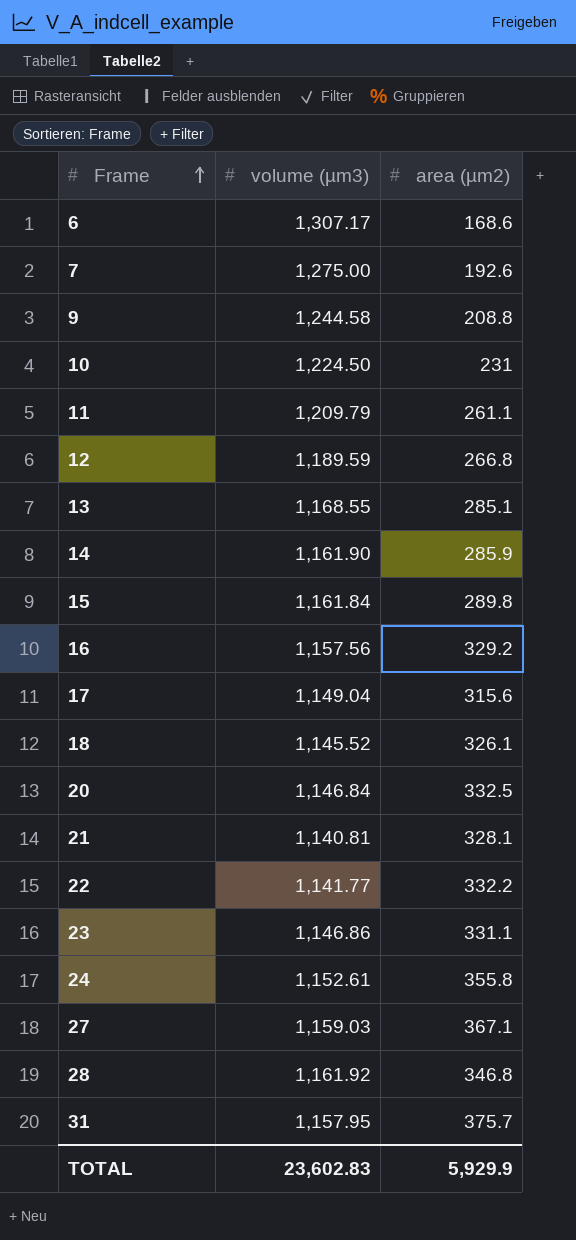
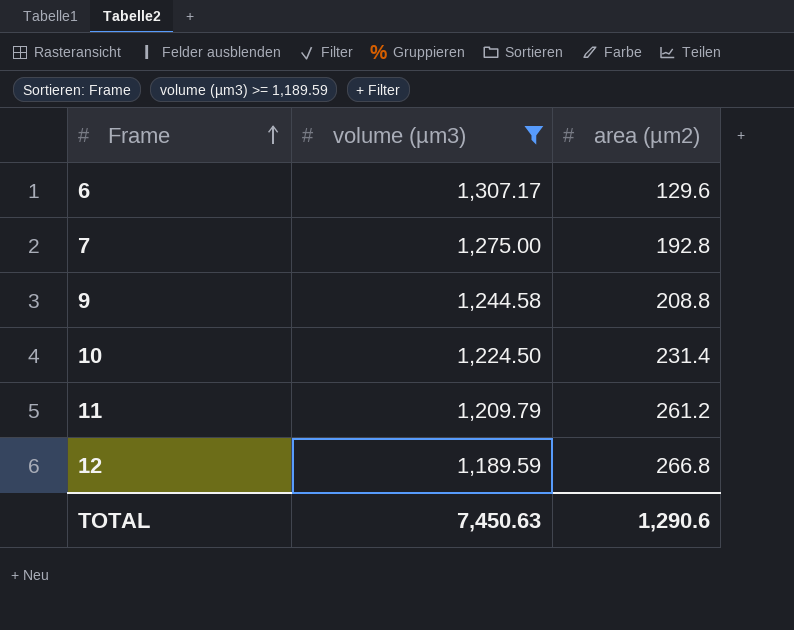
filter: none -> volume (µm3) >= 1,189.59
6 | area (µm2): 168.6 -> 129.6
7 | area (µm2): 192.6 -> 192.8
10 | area (µm2): 231 -> 231.4
11 | area (µm2): 261.1 -> 261.2
TOTAL | volume (µm3): 23,602.83 -> 7,450.63
TOTAL | area (µm2): 5,929.9 -> 1,290.6

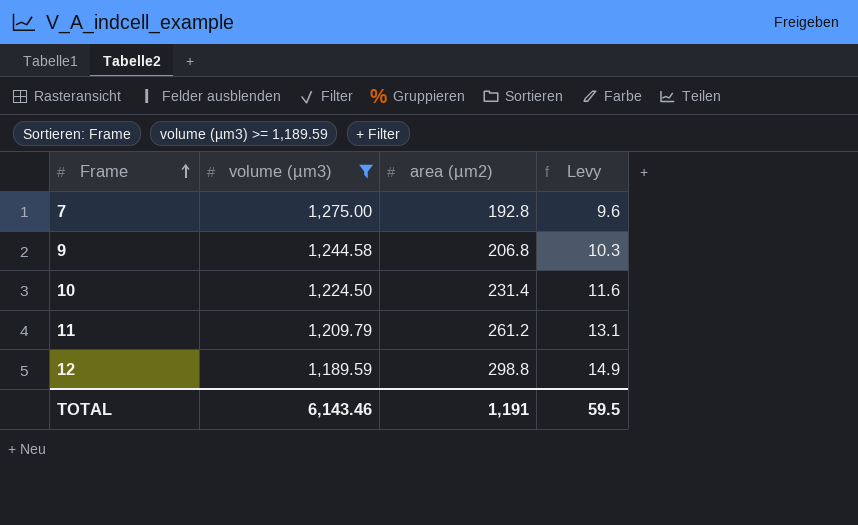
column Levy | formula: none -> [area (µm2)] * 0.05
row 6: 1,307.17 | 129.6 -> none
9 | area (µm2): 208.8 -> 206.8
12 | area (µm2): 266.8 -> 298.8
TOTAL | volume (µm3): 7,450.63 -> 6,143.46
TOTAL | area (µm2): 1,290.6 -> 1,191

